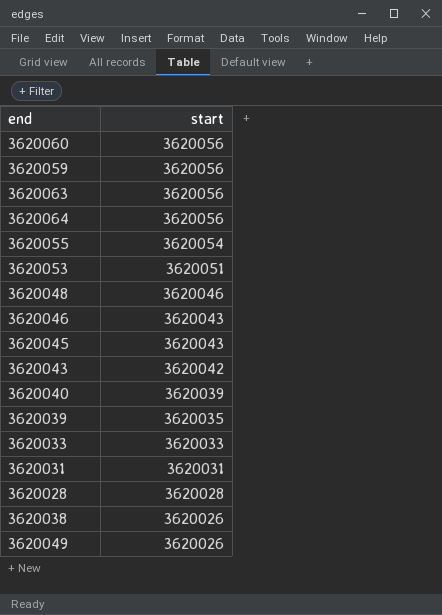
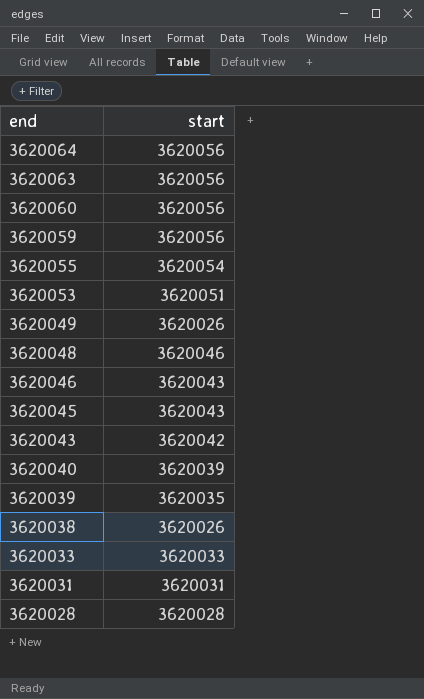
row order: start descending -> end descending

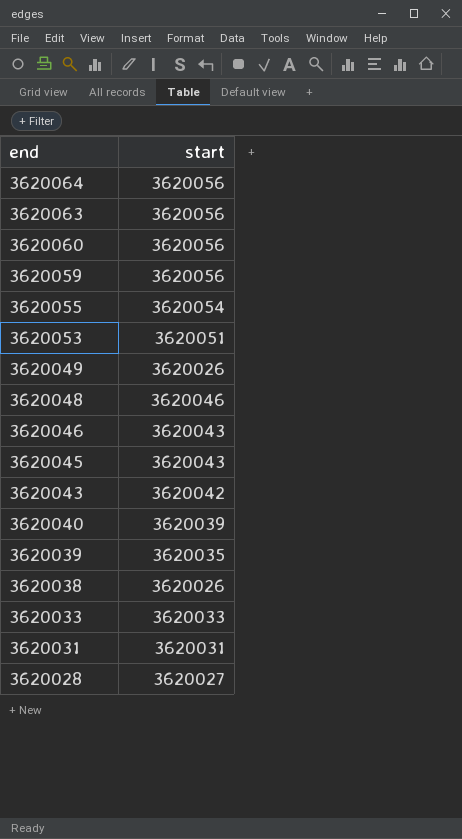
3620028 | start: 3620028 -> 3620027

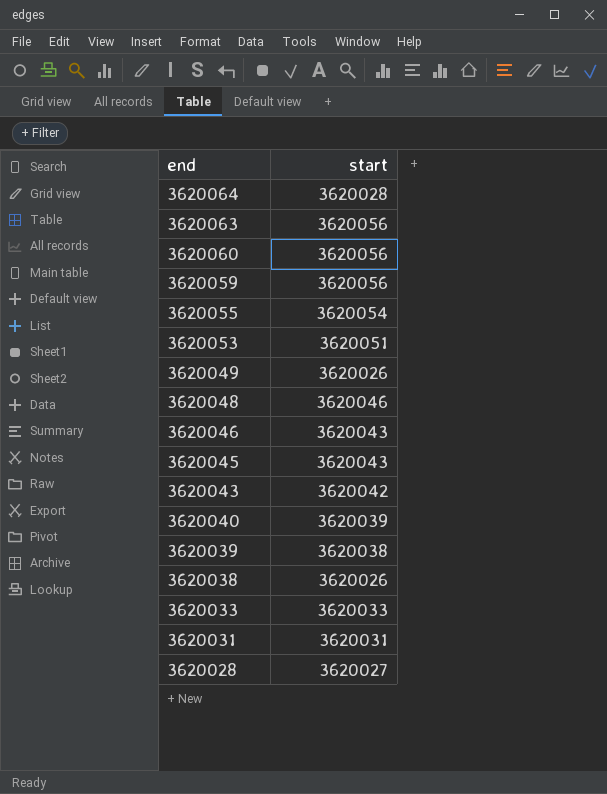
3620064 | start: 3620056 -> 3620028
3620039 | start: 3620035 -> 3620038

